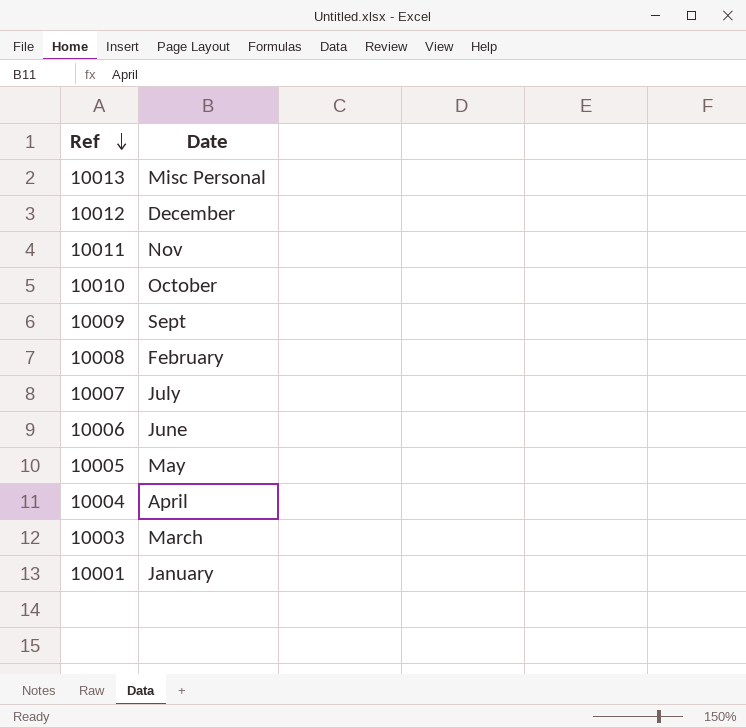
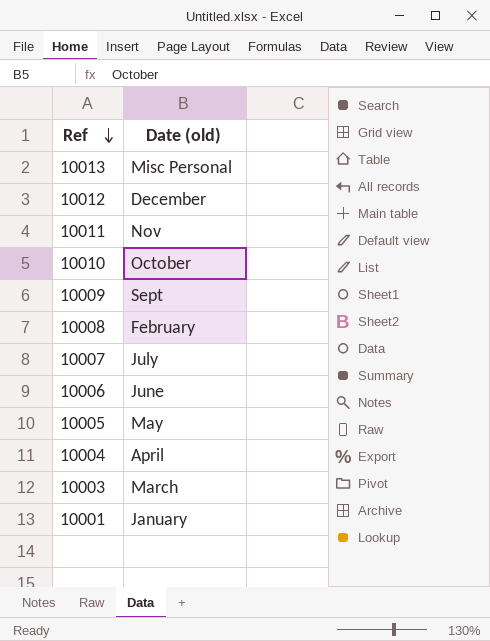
column name: Date -> Date (old)

